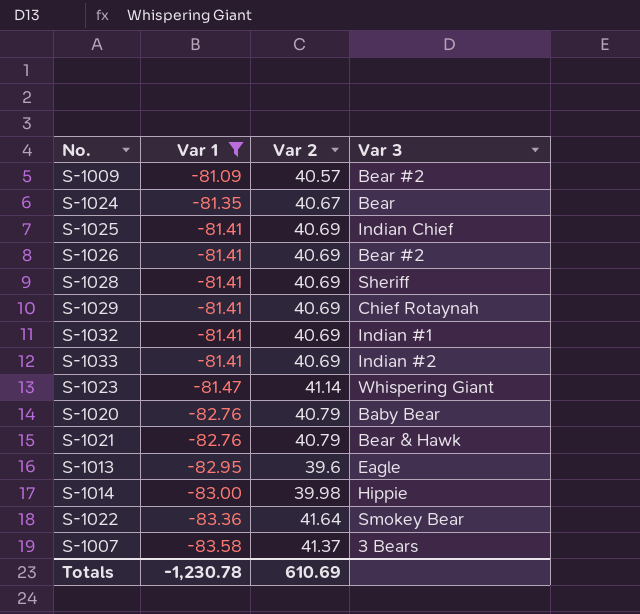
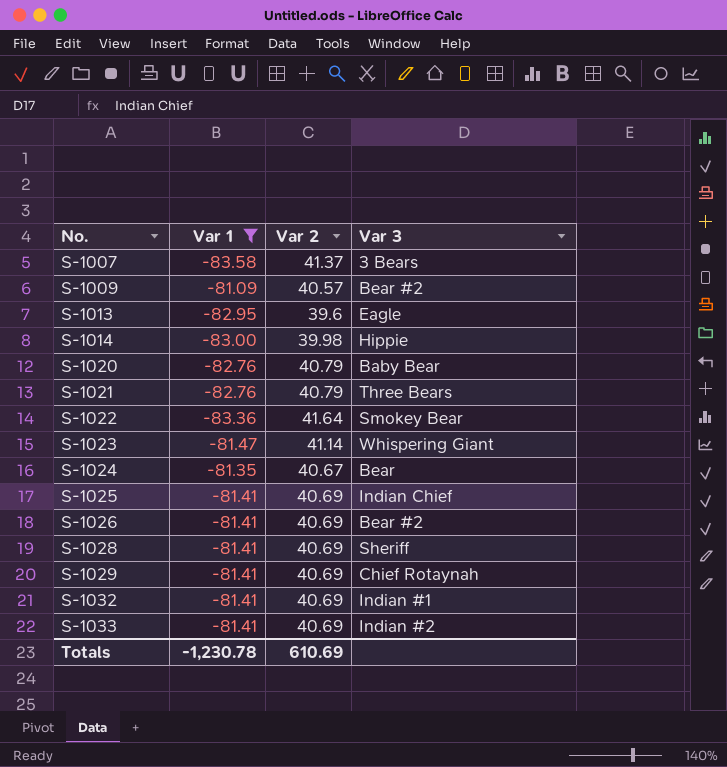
row order: Var 1 descending -> No. ascending
S-1021 | Var 3: Bear & Hawk -> Three Bears

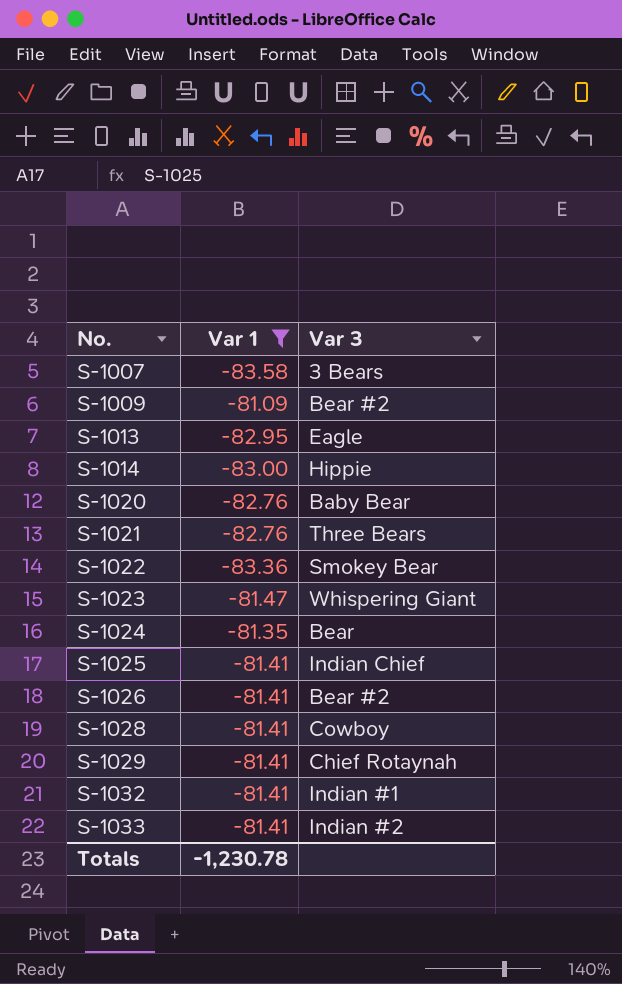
column Var 2 | position: 3 -> none
S-1028 | Var 3: Sheriff -> Cowboy

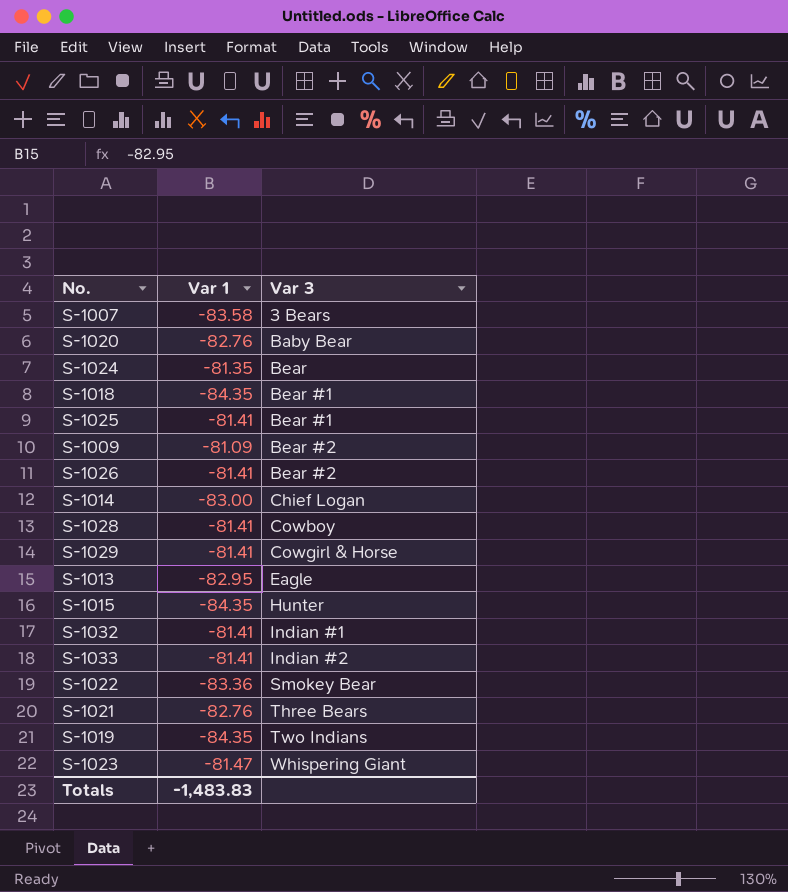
filter: Var 1 != -84.35 -> none
row order: No. ascending -> Var 3 ascending
S-1025 | Var 3: Indian Chief -> Bear #1
S-1014 | Var 3: Hippie -> Chief Logan
S-1029 | Var 3: Chief Rotaynah -> Cowgirl & Horse
Totals | Var 1: -1,230.78 -> -1,483.83

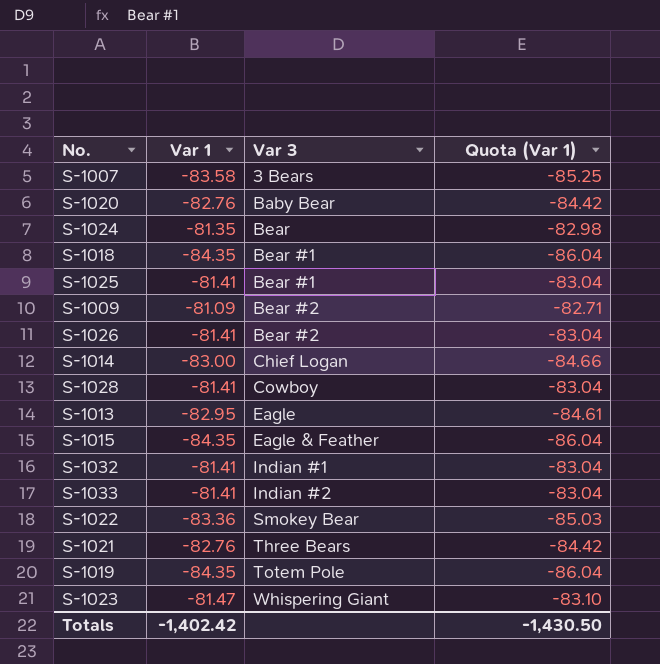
column Quota (Var 1) | formula: none -> [Var 1] * 1.02
row S-1029: -81.41 | Cowgirl & Horse -> none
S-1015 | Var 3: Hunter -> Eagle & Feather
S-1019 | Var 3: Two Indians -> Totem Pole
Totals | Var 1: -1,483.83 -> -1,402.42

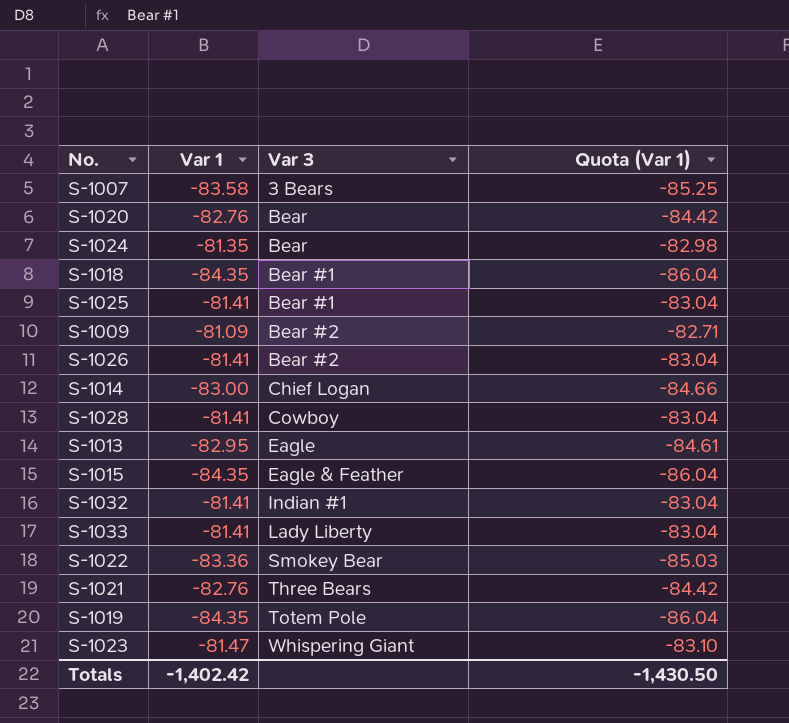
S-1020 | Var 3: Baby Bear -> Bear
S-1033 | Var 3: Indian #2 -> Lady Liberty

